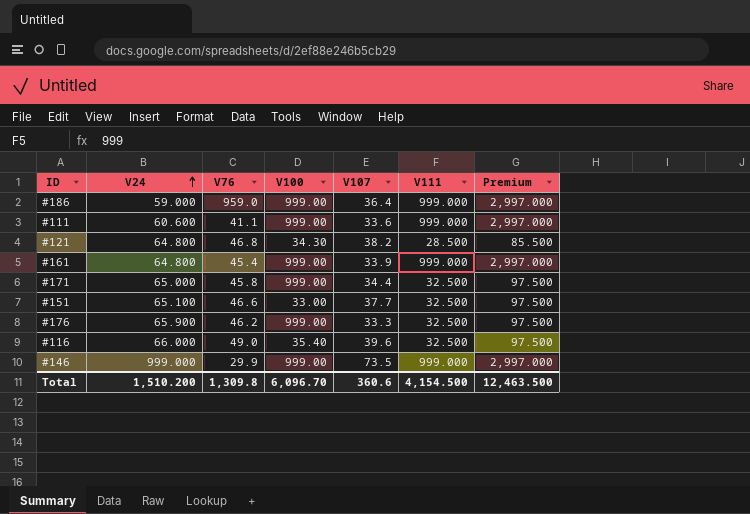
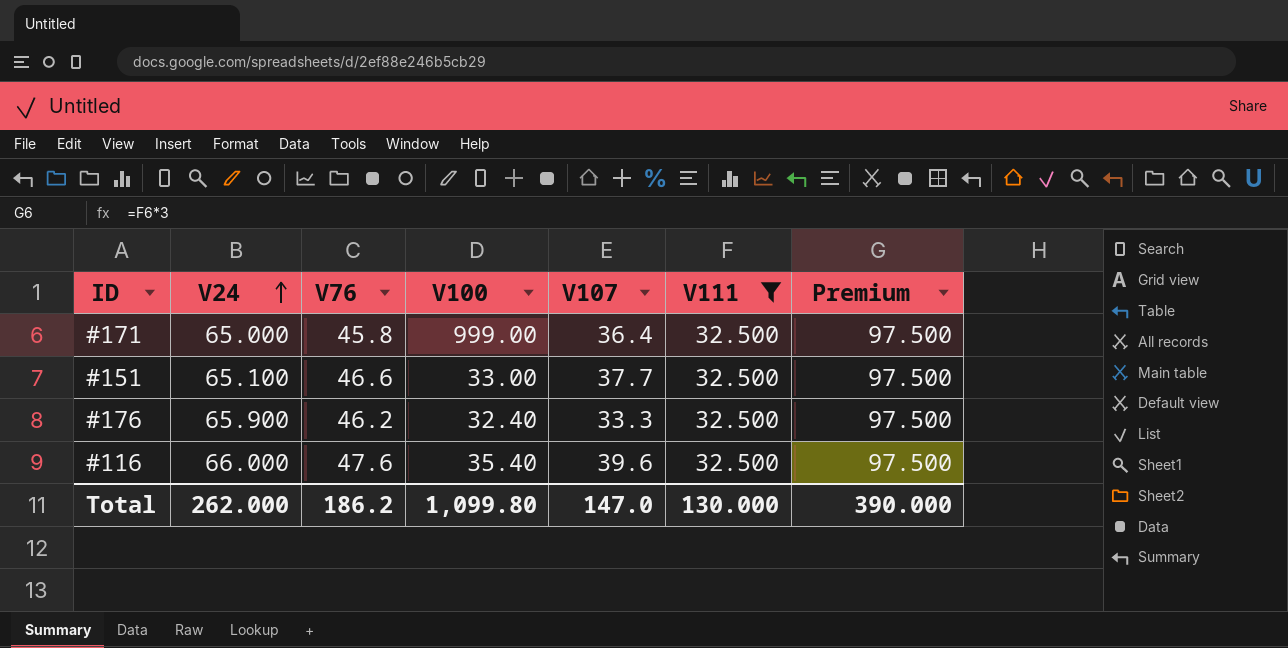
filter: none -> V111 = 32.500
#171 | V107: 34.4 -> 36.4
#176 | V100: 999.00 -> 32.40
#116 | V76: 49.0 -> 47.6
Total | V24: 1,510.200 -> 262.000
Total | V76: 1,309.8 -> 186.2
Total | V100: 6,096.70 -> 1,099.80
Total | V107: 360.6 -> 147.0
Total | V111: 4,154.500 -> 130.000
Total | Premium: 12,463.500 -> 390.000

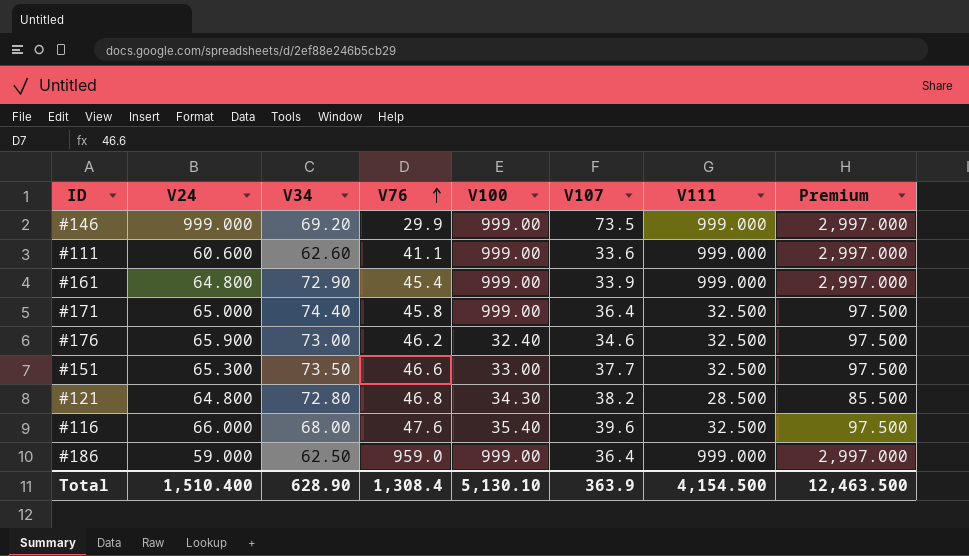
filter: V111 = 32.500 -> none
row order: V24 ascending -> V76 ascending
column V34 | position: none -> 3
#176 | V107: 33.3 -> 34.6
#151 | V24: 65.100 -> 65.300
Total | V24: 262.000 -> 1,510.400
Total | V76: 186.2 -> 1,308.4
Total | V100: 1,099.80 -> 5,130.10
Total | V107: 147.0 -> 363.9
Total | V111: 130.000 -> 4,154.500
Total | Premium: 390.000 -> 12,463.500

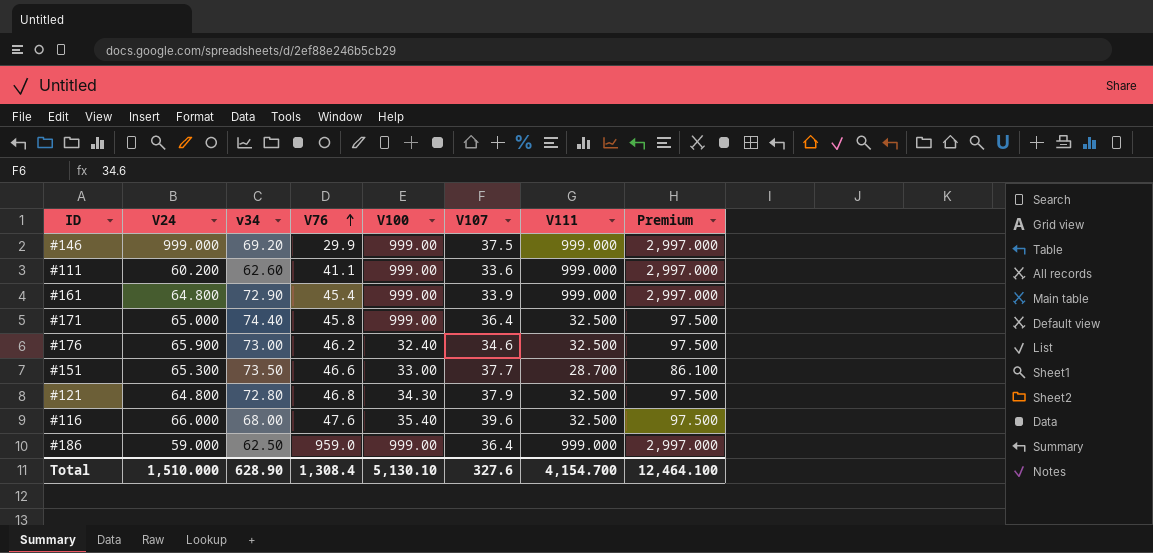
column name: V34 -> v34
#146 | V107: 73.5 -> 37.5
#111 | V24: 60.600 -> 60.200
#151 | V111: 32.500 -> 28.700
#151 | Premium: 97.500 -> 86.100
#121 | V107: 38.2 -> 37.9
#121 | V111: 28.500 -> 32.500
#121 | Premium: 85.500 -> 97.500
Total | V24: 1,510.400 -> 1,510.000
Total | V107: 363.9 -> 327.6
Total | V111: 4,154.500 -> 4,154.700
Total | Premium: 12,463.500 -> 12,464.100

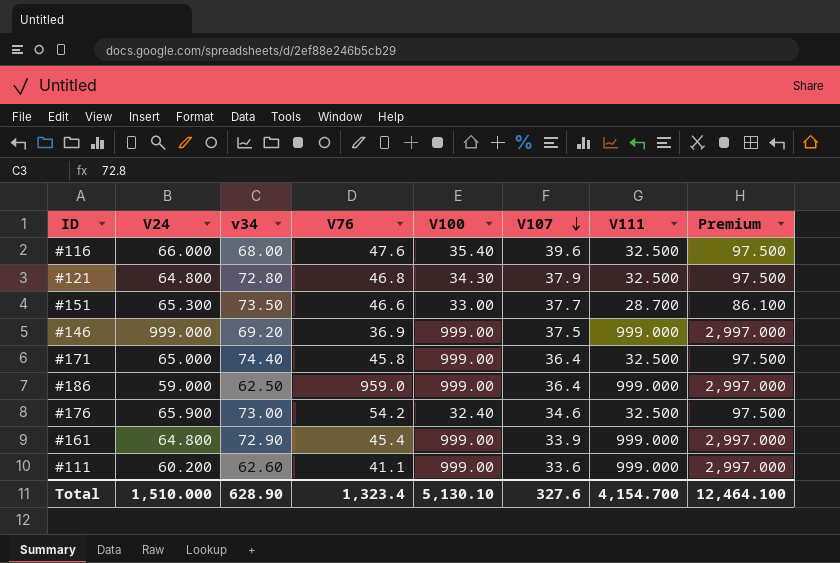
row order: V76 ascending -> V107 descending
#146 | V76: 29.9 -> 36.9
#176 | V76: 46.2 -> 54.2
Total | V76: 1,308.4 -> 1,323.4

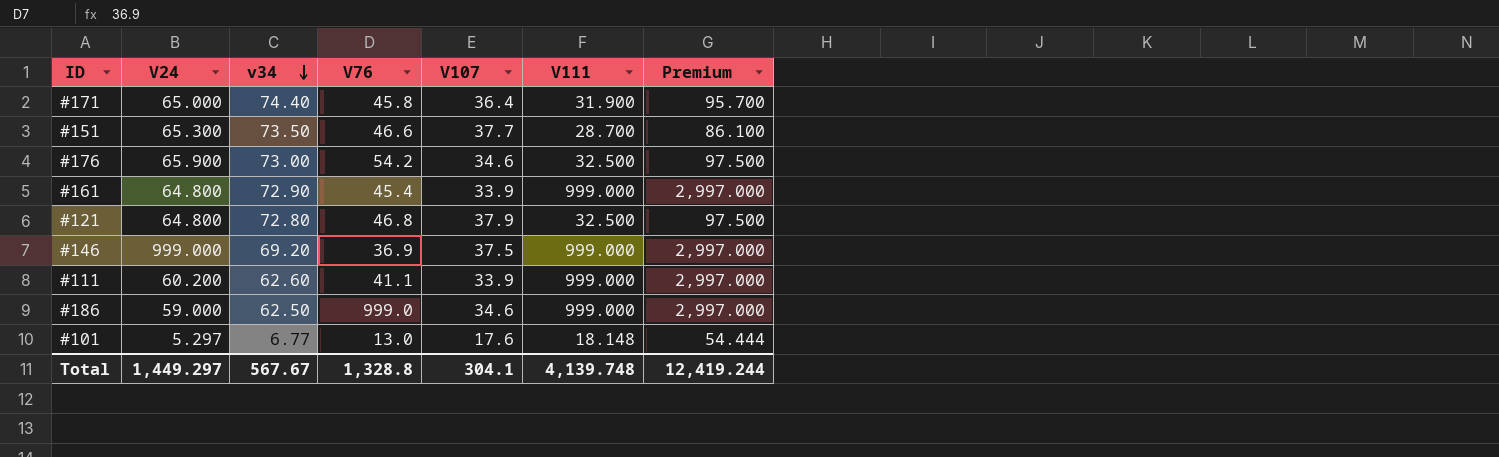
row order: V107 descending -> v34 descending
column V100 | position: 5 -> none
row #116: 66.000 | 68.00 | 47.6 | 35.40 | 39.6 | 32.500 | 97.500 -> none
#171 | V111: 32.500 -> 31.900
#171 | Premium: 97.500 -> 95.700
#111 | V107: 33.6 -> 33.9
#186 | V76: 959.0 -> 999.0
#186 | V107: 36.4 -> 34.6
row #101: none -> 5.297 | 6.77 | 13.0 | 17.6 | 18.148 | 54.444
Total | V24: 1,510.000 -> 1,449.297
Total | v34: 628.90 -> 567.67
Total | V76: 1,323.4 -> 1,328.8
Total | V107: 327.6 -> 304.1
Total | V111: 4,154.700 -> 4,139.748
Total | Premium: 12,464.100 -> 12,419.244

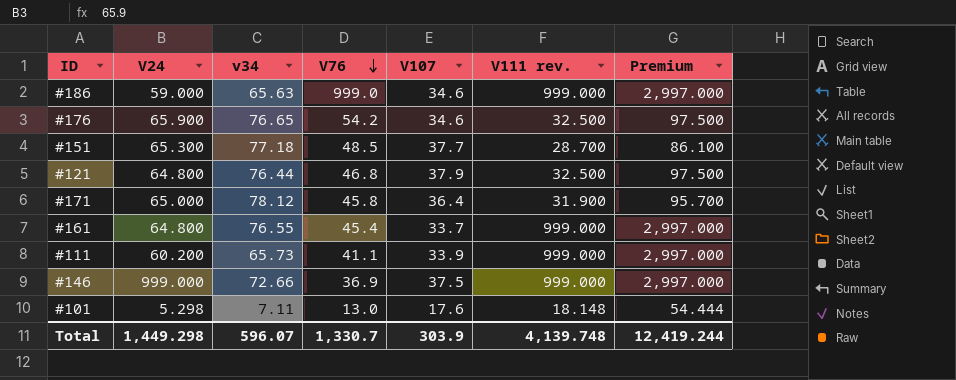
row order: v34 descending -> V76 descending
column name: V111 -> V111 rev.
#186 | v34: 62.50 -> 65.63
#176 | v34: 73.00 -> 76.65
#151 | v34: 73.50 -> 77.18
#151 | V76: 46.6 -> 48.5
#121 | v34: 72.80 -> 76.44
#171 | v34: 74.40 -> 78.12
#161 | v34: 72.90 -> 76.55
#161 | V107: 33.9 -> 33.7
#111 | v34: 62.60 -> 65.73
#146 | v34: 69.20 -> 72.66
#101 | V24: 5.297 -> 5.298
#101 | v34: 6.77 -> 7.11
Total | V24: 1,449.297 -> 1,449.298
Total | v34: 567.67 -> 596.07
Total | V76: 1,328.8 -> 1,330.7
Total | V107: 304.1 -> 303.9

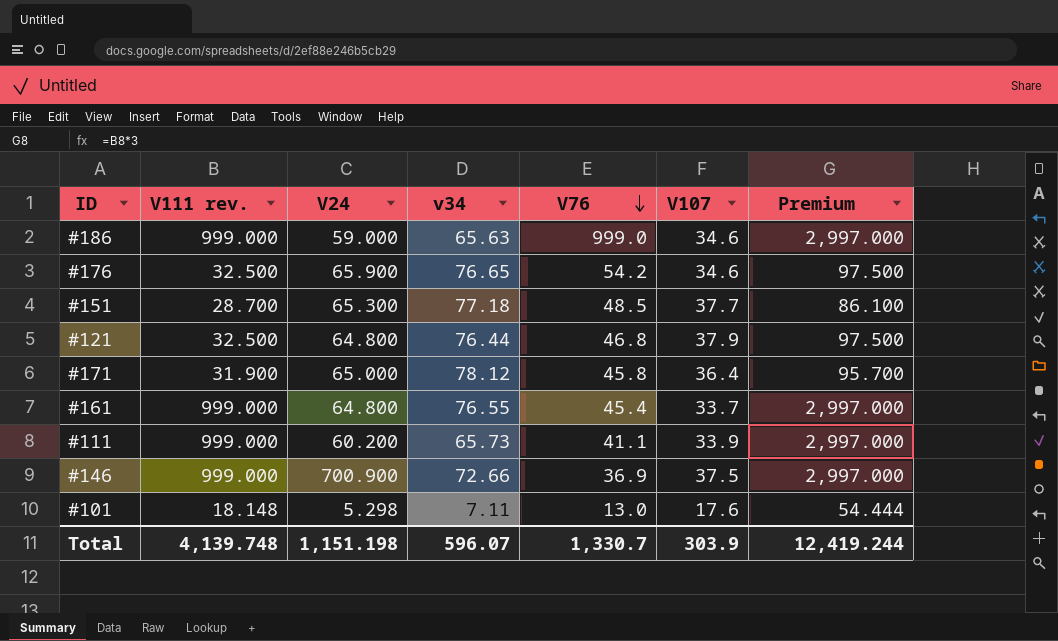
column V111 rev. | position: 6 -> 2
#146 | V24: 999.000 -> 700.900
Total | V24: 1,449.298 -> 1,151.198

